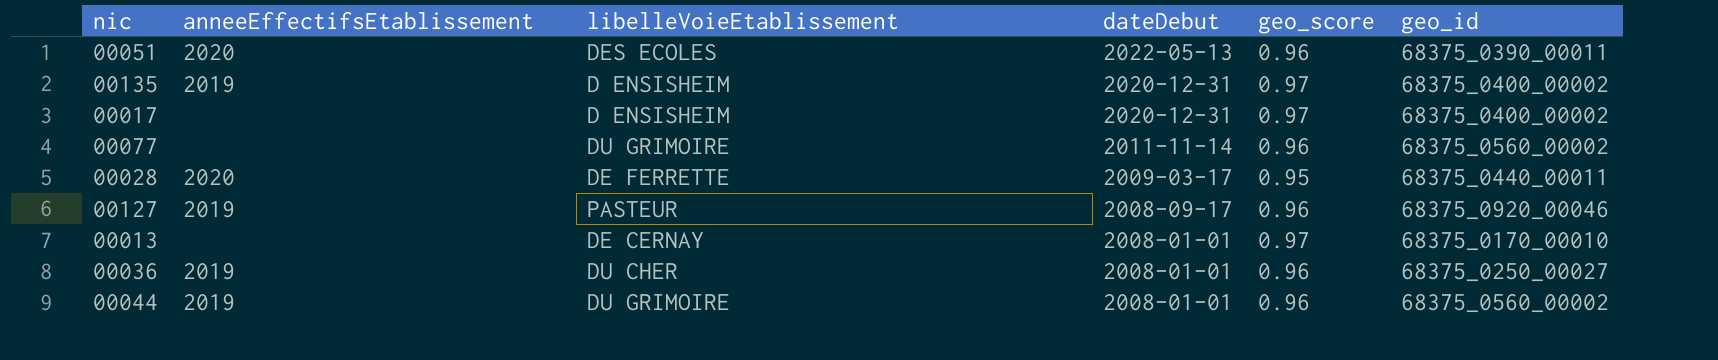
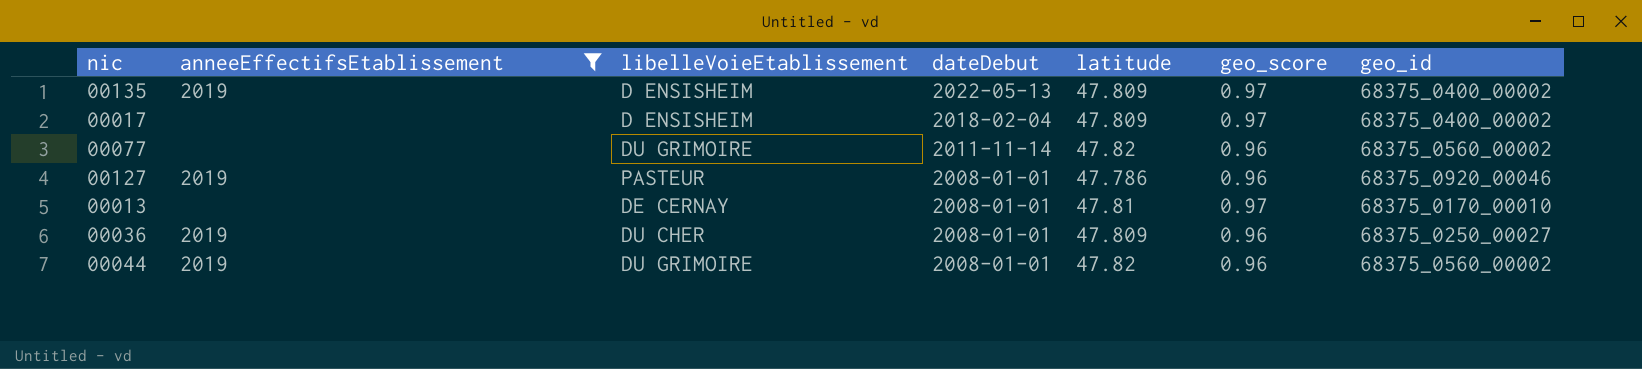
filter: none -> anneeEffectifsEtablissement != 2020
column latitude | position: none -> 5
00135 | dateDebut: 2020-12-31 -> 2022-05-13
00017 | dateDebut: 2020-12-31 -> 2018-02-04
00127 | dateDebut: 2008-09-17 -> 2008-01-01

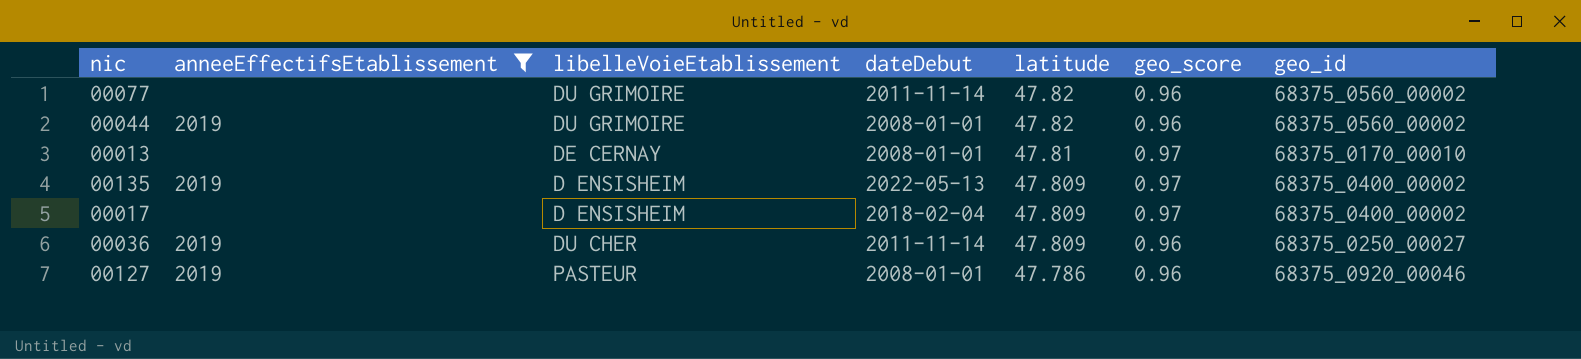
row order: dateDebut descending -> latitude descending
00036 | dateDebut: 2008-01-01 -> 2011-11-14

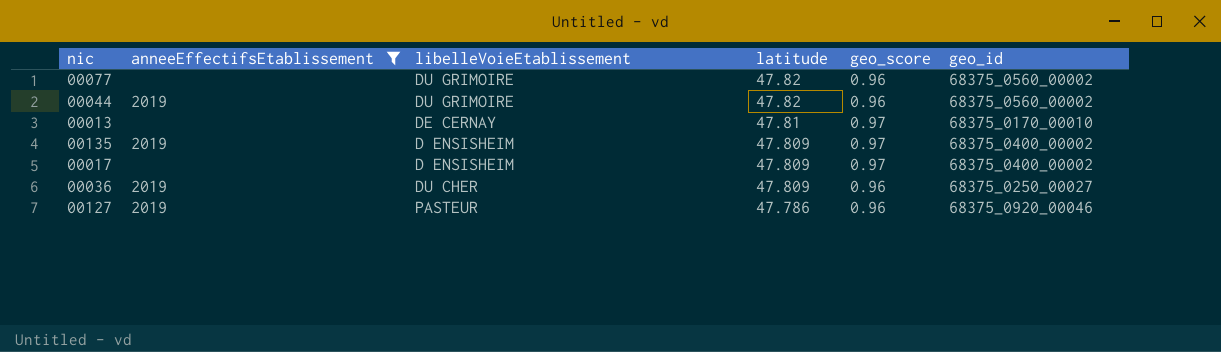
column dateDebut | position: 4 -> none

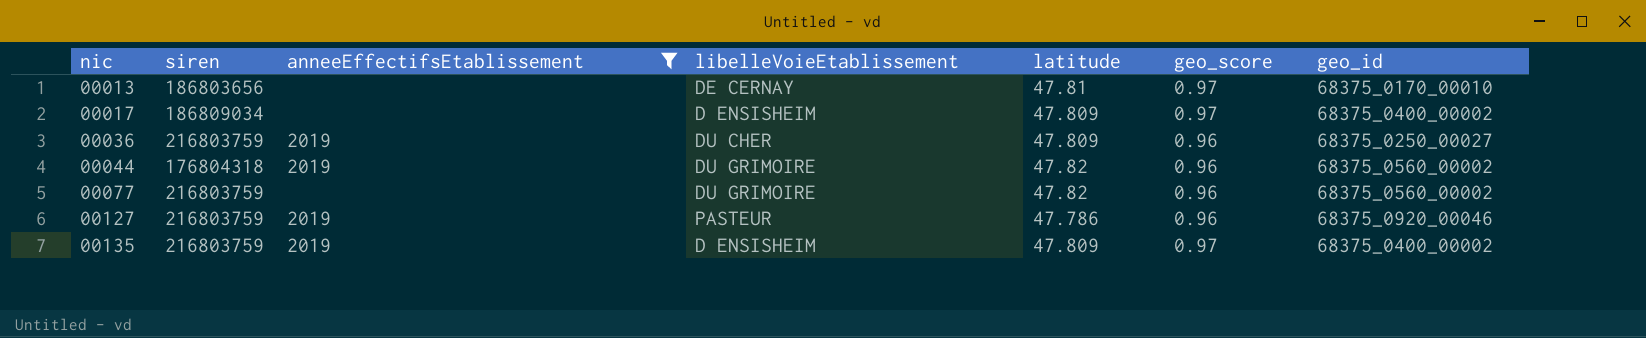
row order: latitude descending -> nic ascending
column siren | position: none -> 2

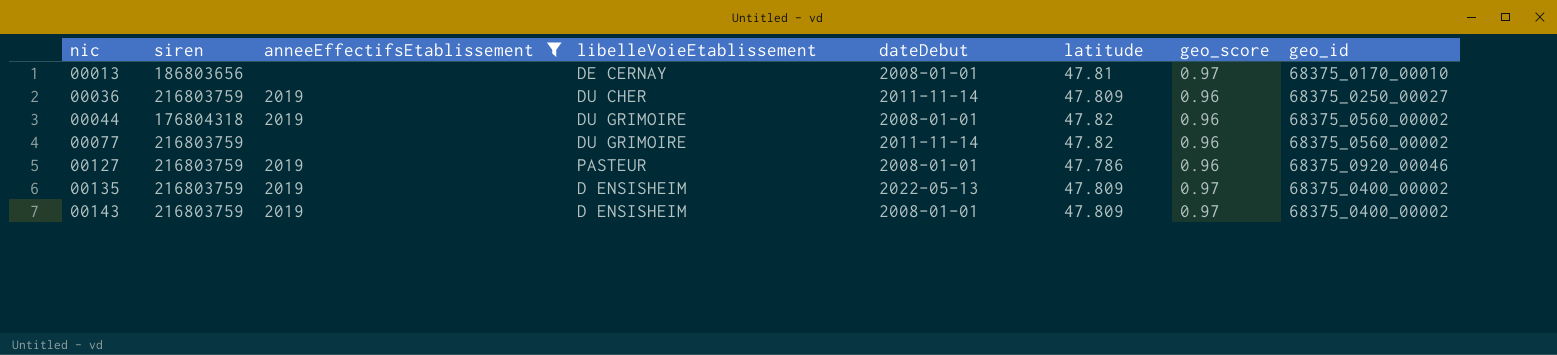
column dateDebut | position: none -> 5
row 00017: 186809034 | none | D ENSISHEIM | 47.809 | 0.97 | 68375_0400_00002 -> none
row 00143: none -> 216803759 | 2019 | D ENSISHEIM | 2008-01-01 | 47.809 | 0.97 | 68375_0400_00002

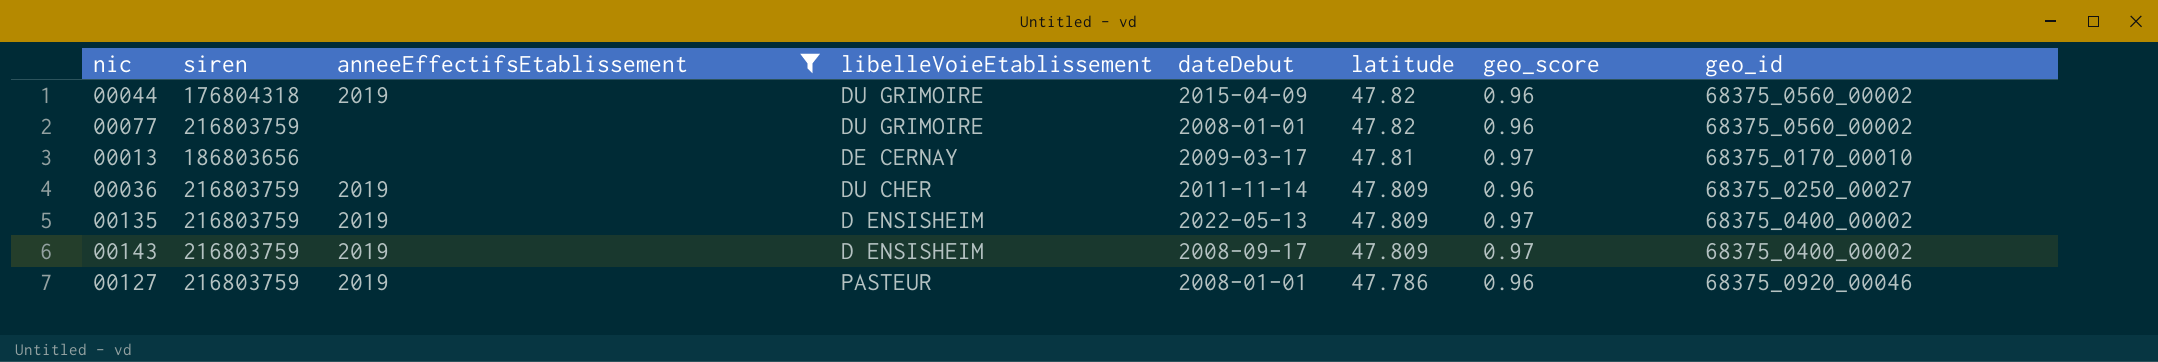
row order: nic ascending -> latitude descending
00044 | dateDebut: 2008-01-01 -> 2015-04-09
00077 | dateDebut: 2011-11-14 -> 2008-01-01
00013 | dateDebut: 2008-01-01 -> 2009-03-17
00143 | dateDebut: 2008-01-01 -> 2008-09-17

